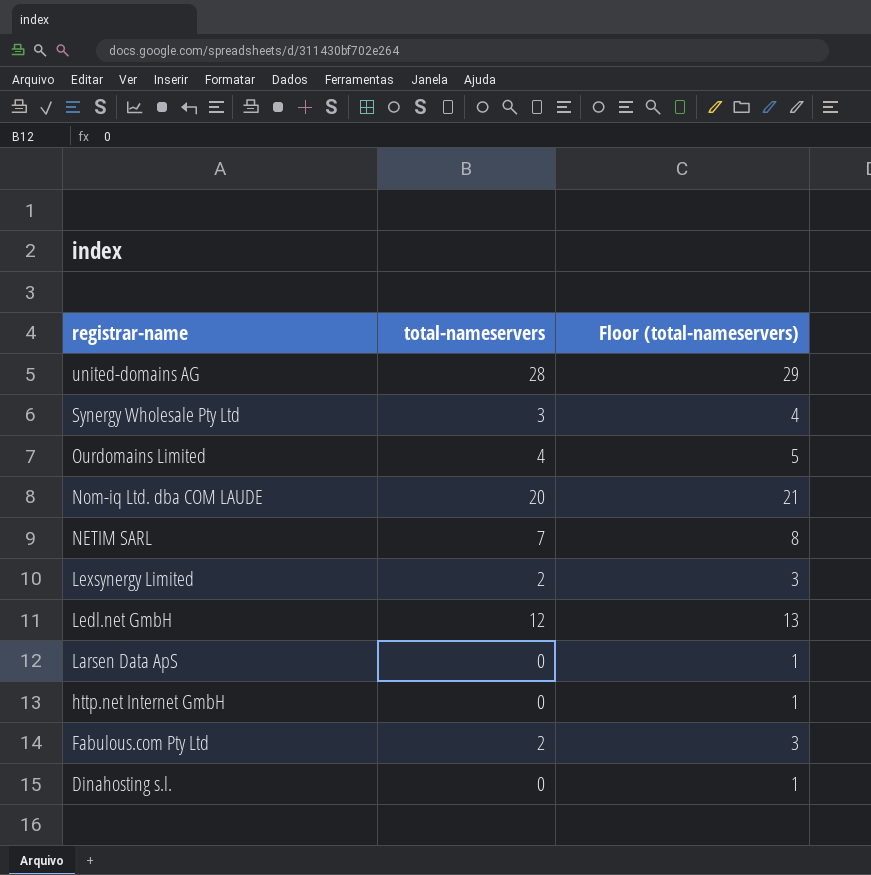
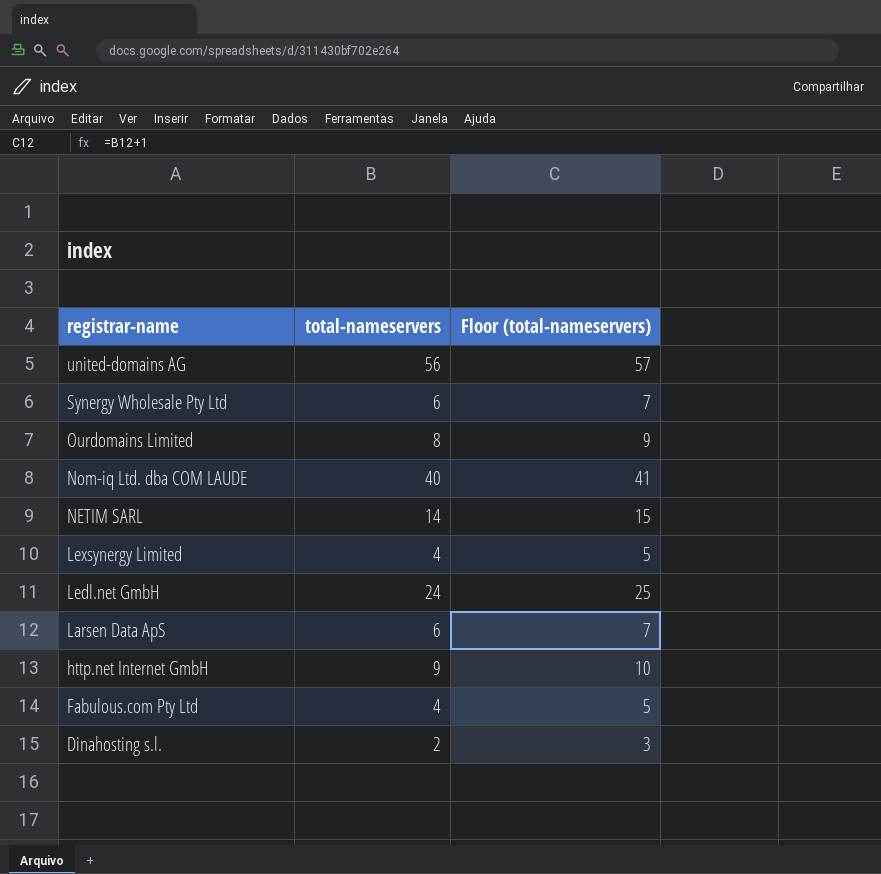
united-domains AG | total-nameservers: 28 -> 56
united-domains AG | Floor (total-nameservers): 29 -> 57
Synergy Wholesale Pty Ltd | total-nameservers: 3 -> 6
Synergy Wholesale Pty Ltd | Floor (total-nameservers): 4 -> 7
Ourdomains Limited | total-nameservers: 4 -> 8
Ourdomains Limited | Floor (total-nameservers): 5 -> 9
Nom-iq Ltd. dba COM LAUDE | total-nameservers: 20 -> 40
Nom-iq Ltd. dba COM LAUDE | Floor (total-nameservers): 21 -> 41
NETIM SARL | total-nameservers: 7 -> 14
NETIM SARL | Floor (total-nameservers): 8 -> 15
Lexsynergy Limited | total-nameservers: 2 -> 4
Lexsynergy Limited | Floor (total-nameservers): 3 -> 5
Ledl.net GmbH | total-nameservers: 12 -> 24
Ledl.net GmbH | Floor (total-nameservers): 13 -> 25
Larsen Data ApS | total-nameservers: 0 -> 6
Larsen Data ApS | Floor (total-nameservers): 1 -> 7
http.net Internet GmbH | total-nameservers: 0 -> 9
http.net Internet GmbH | Floor (total-nameservers): 1 -> 10
Fabulous.com Pty Ltd | total-nameservers: 2 -> 4
Fabulous.com Pty Ltd | Floor (total-nameservers): 3 -> 5
Dinahosting s.l. | total-nameservers: 0 -> 2
Dinahosting s.l. | Floor (total-nameservers): 1 -> 3

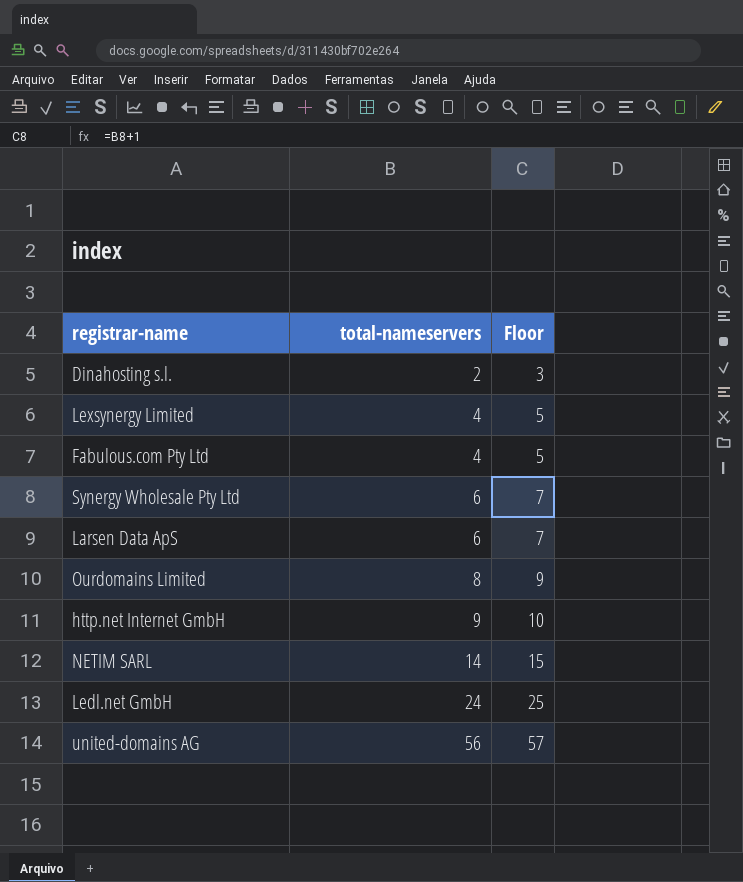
row order: registrar-name descending -> total-nameservers ascending
column name: Floor (total-nameservers) -> Floor
row Nom-iq Ltd. dba COM LAUDE: 40 | 41 -> none

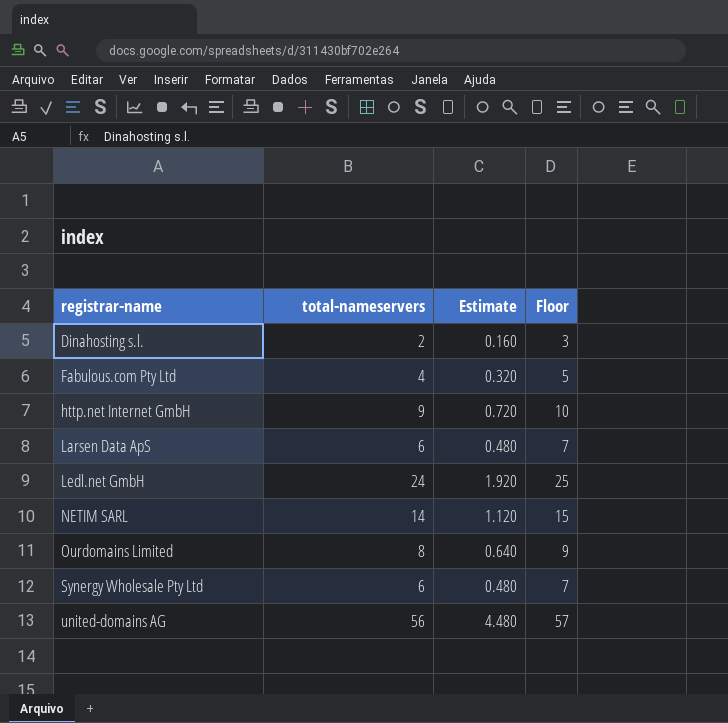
row order: total-nameservers ascending -> registrar-name ascending
column Estimate | formula: none -> [total-nameservers] * 0.08
row Lexsynergy Limited: 4 | 5 -> none

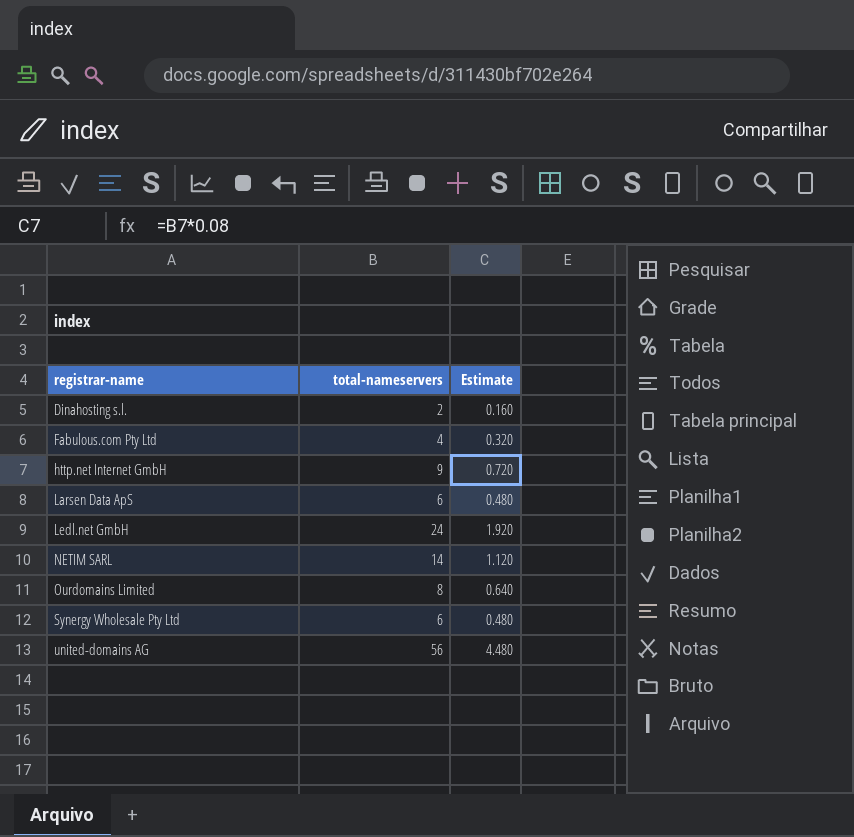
column Floor | formula: [total-nameservers] + 1 -> none

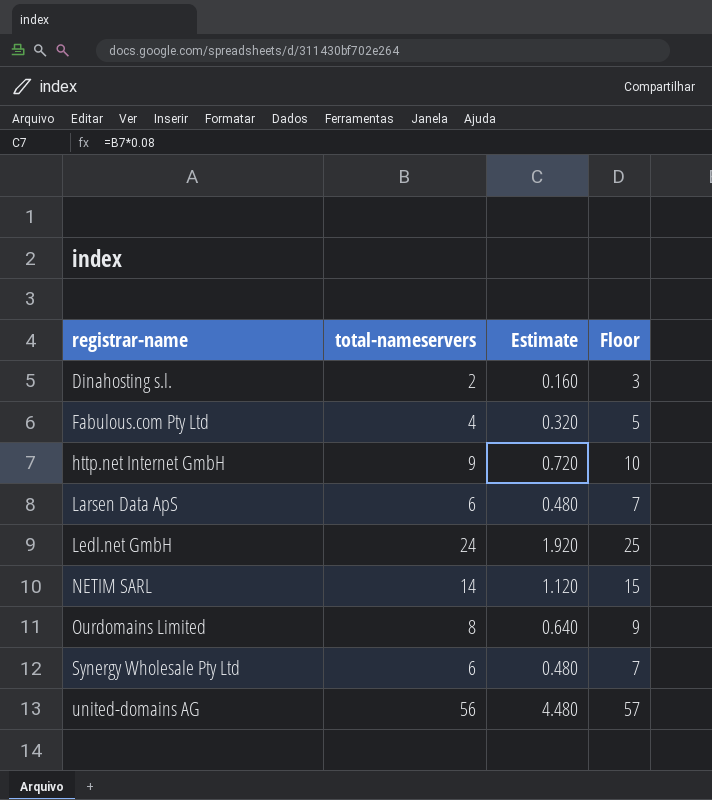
column Floor | formula: none -> [total-nameservers] + 1

